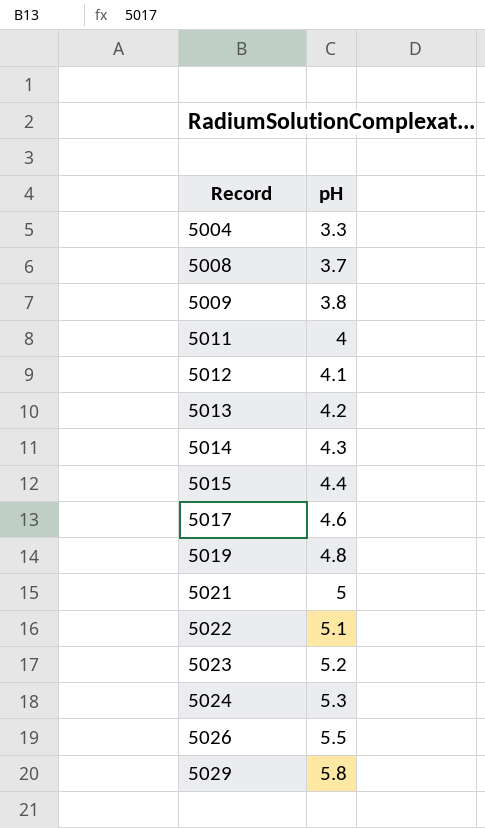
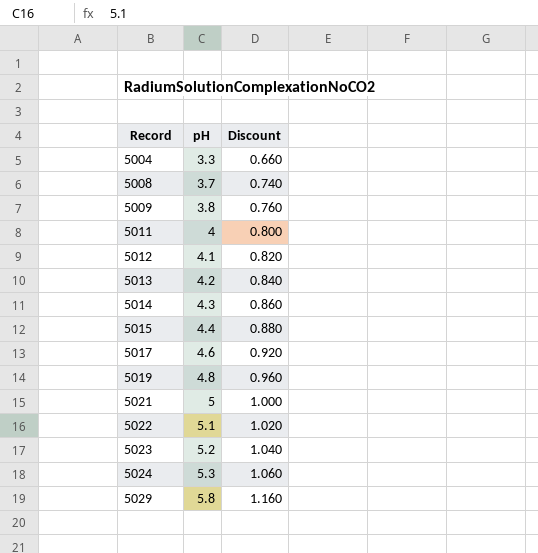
column Discount | formula: none -> [pH] * 0.2
row 5026: 5.5 -> none

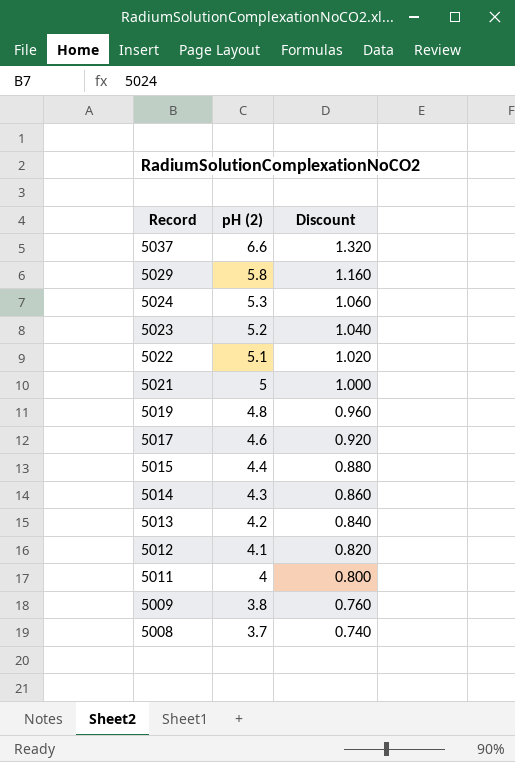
row order: Record ascending -> Record descending
column name: pH -> pH (2)
row 5004: 3.3 | 0.660 -> none
row 5037: none -> 6.6 | 1.320

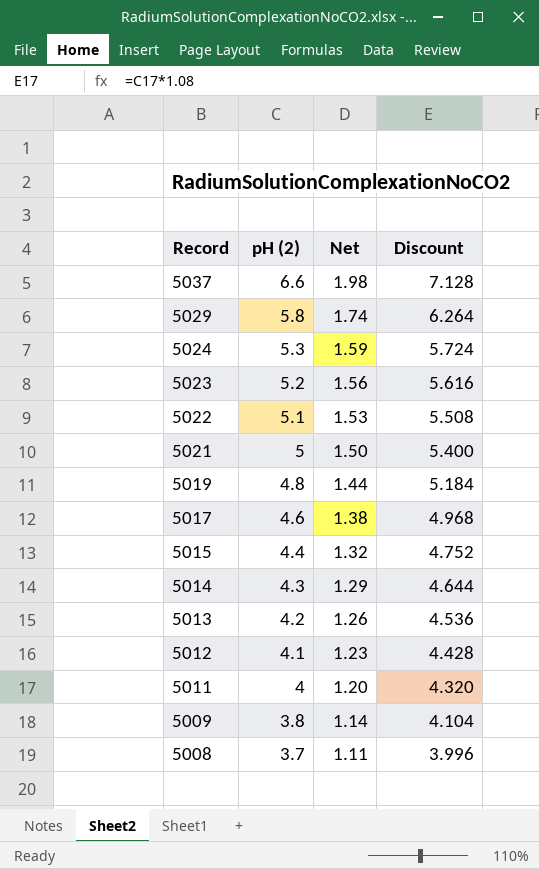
column Net | formula: none -> [pH (2)] * 0.3
column Discount | formula: [pH (2)] * 0.2 -> [pH (2)] * 1.08

